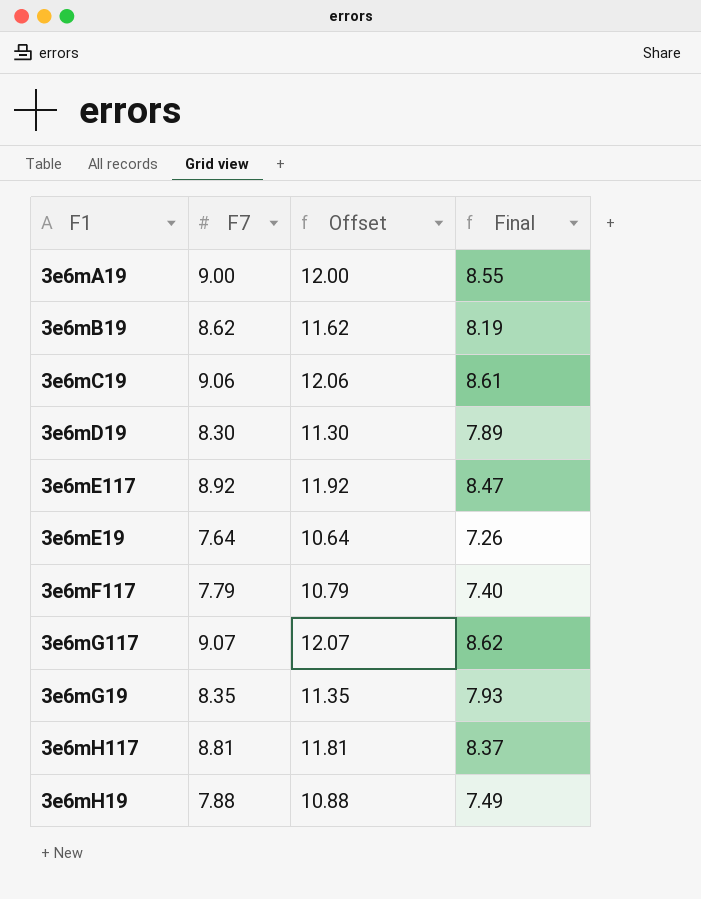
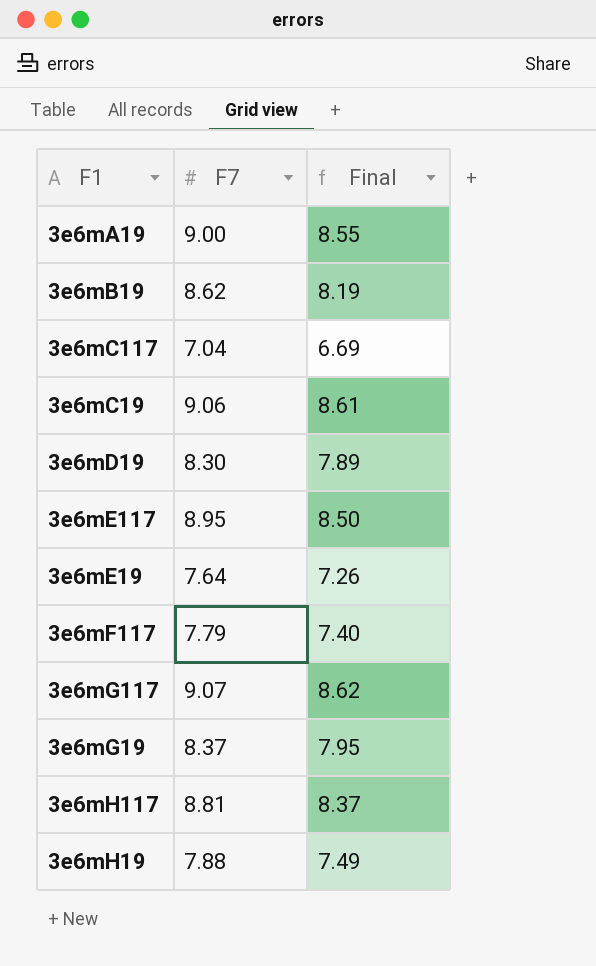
column Offset | formula: [F7] + 3 -> none
row 3e6mC117: none -> 7.04 | 6.69
3e6mE117 | F7: 8.92 -> 8.95
3e6mE117 | Final: 8.47 -> 8.50
3e6mG19 | F7: 8.35 -> 8.37
3e6mG19 | Final: 7.93 -> 7.95

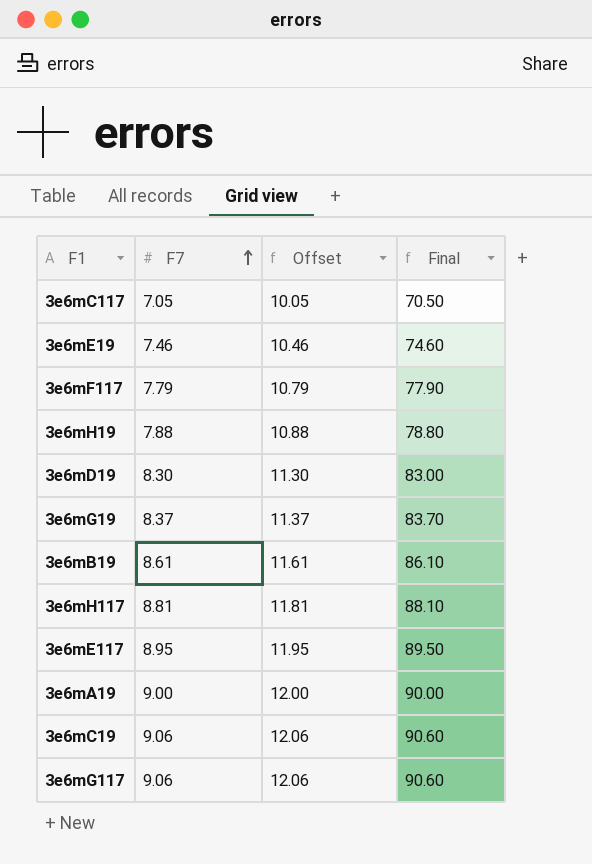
row order: none -> F7 ascending
column Offset | formula: none -> [F7] + 3
column Final | formula: [F7] * 0.95 -> [F7] * 10
3e6mC117 | F7: 7.04 -> 7.05
3e6mE19 | F7: 7.64 -> 7.46
3e6mB19 | F7: 8.62 -> 8.61
3e6mG117 | F7: 9.07 -> 9.06

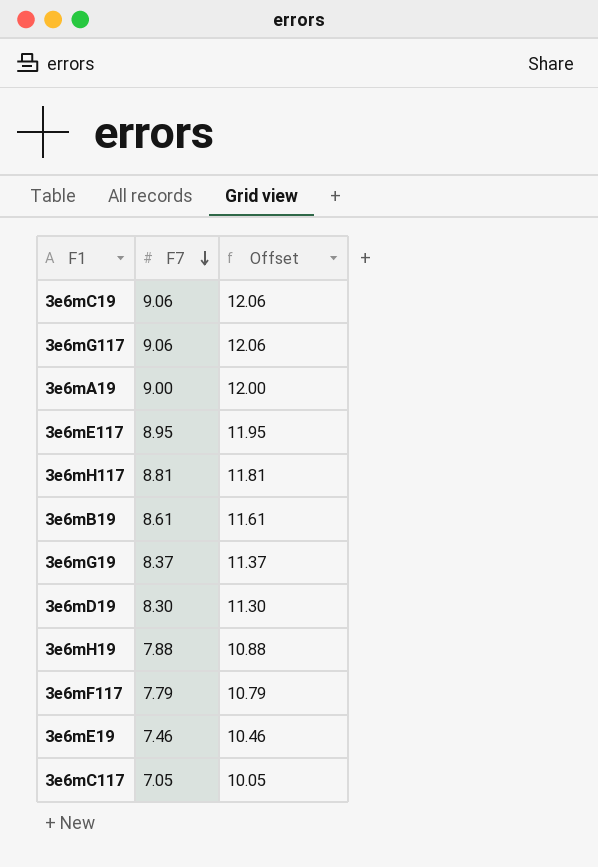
row order: F7 ascending -> F7 descending
column Final | formula: [F7] * 10 -> none

